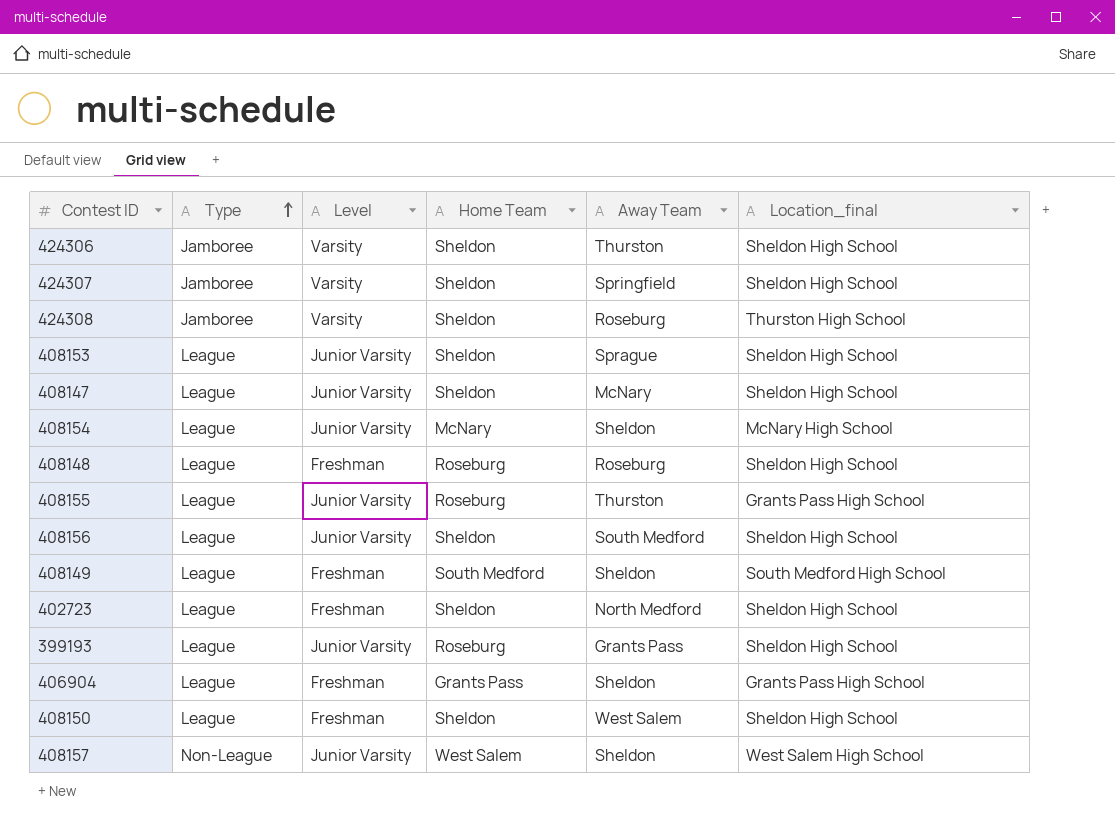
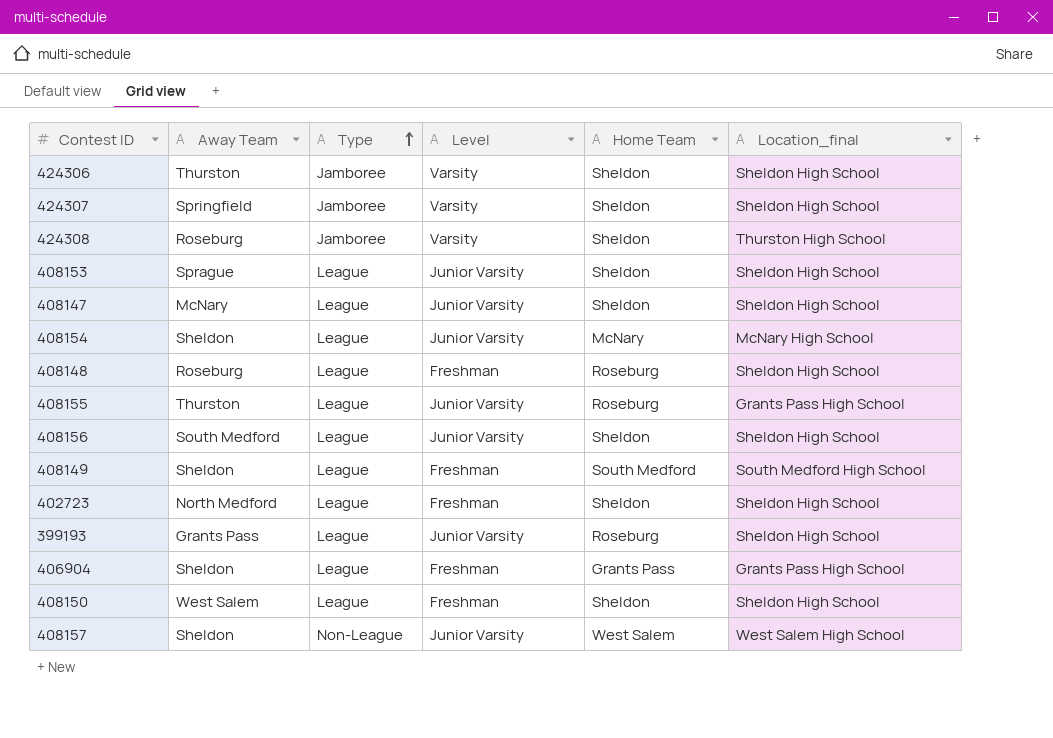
column Away Team | position: 5 -> 2

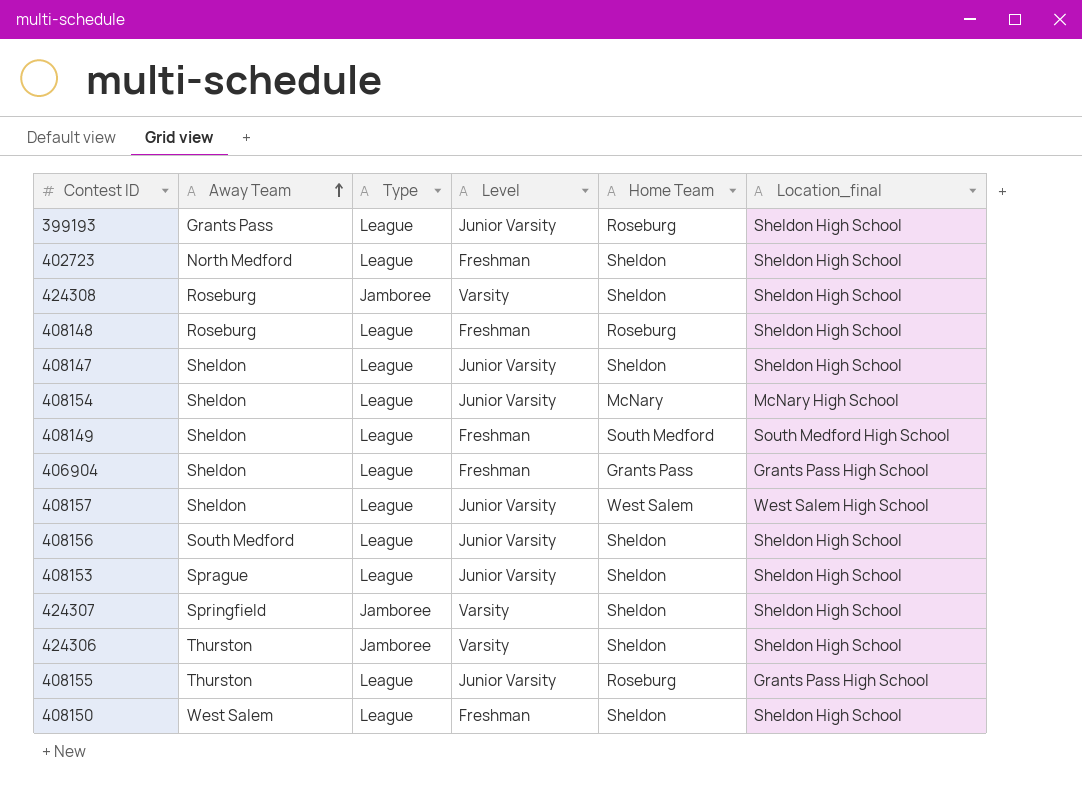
row order: Type ascending -> Away Team ascending
424308 | Location_final: Thurston High School -> Sheldon High School
408147 | Away Team: McNary -> Sheldon
408157 | Type: Non-League -> League

